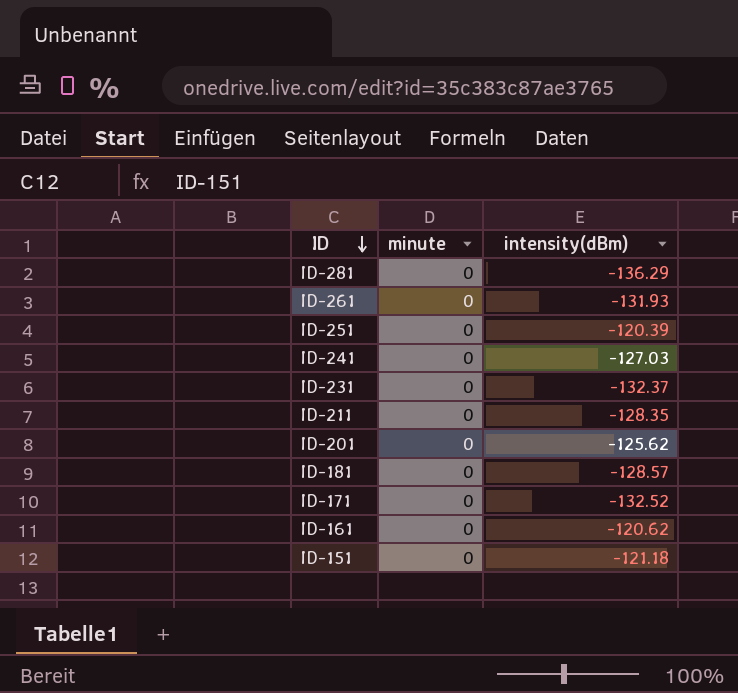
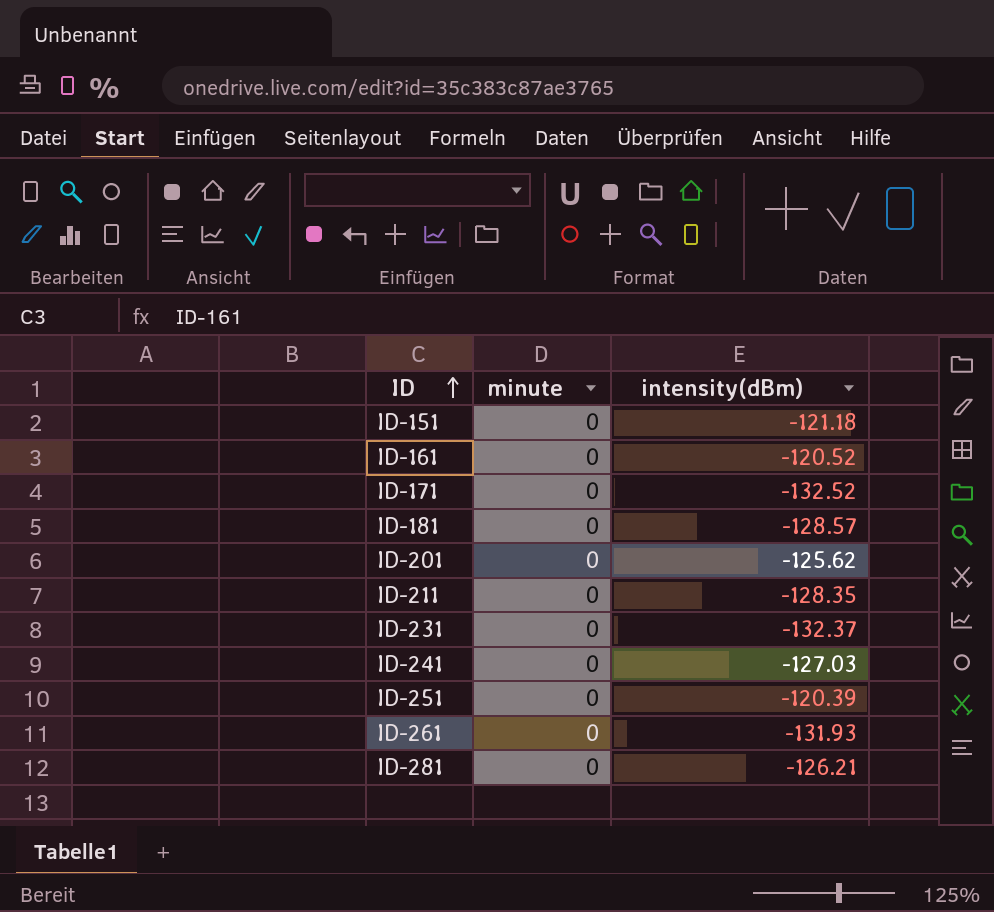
row order: ID descending -> ID ascending
ID-161 | intensity(dBm): -120.62 -> -120.52
ID-281 | intensity(dBm): -136.29 -> -126.21

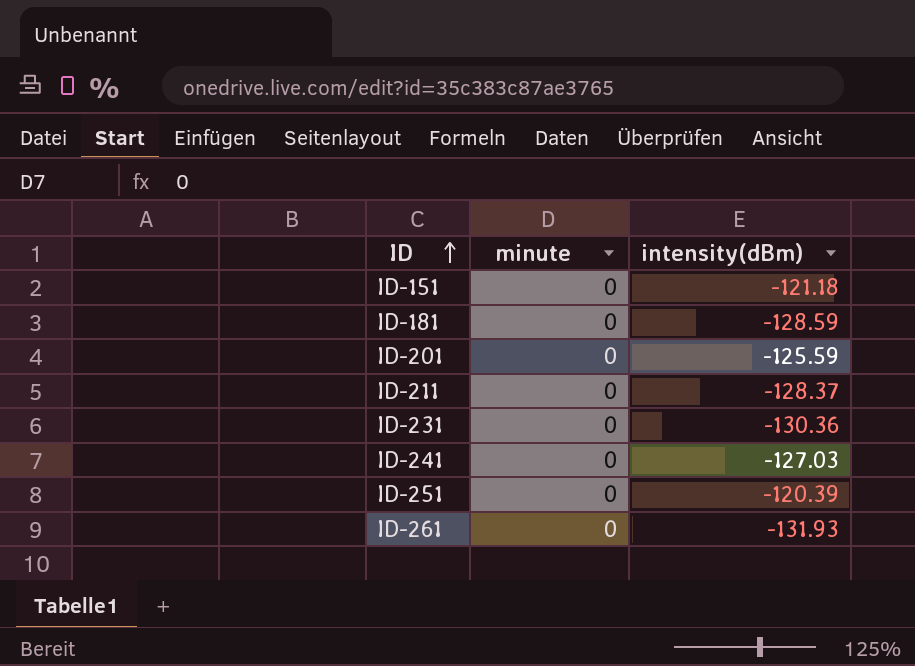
row ID-161: 0 | -120.52 -> none
row ID-171: 0 | -132.52 -> none
row ID-281: 0 | -126.21 -> none
ID-181 | intensity(dBm): -128.57 -> -128.59
ID-201 | intensity(dBm): -125.62 -> -125.59
ID-211 | intensity(dBm): -128.35 -> -128.37
ID-231 | intensity(dBm): -132.37 -> -130.36

